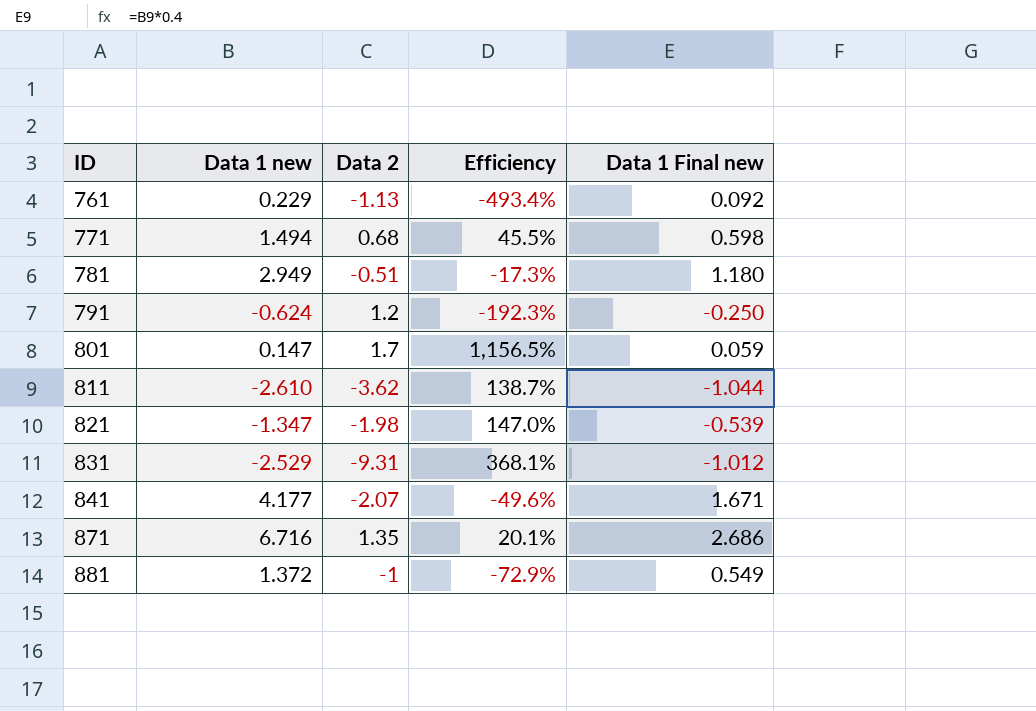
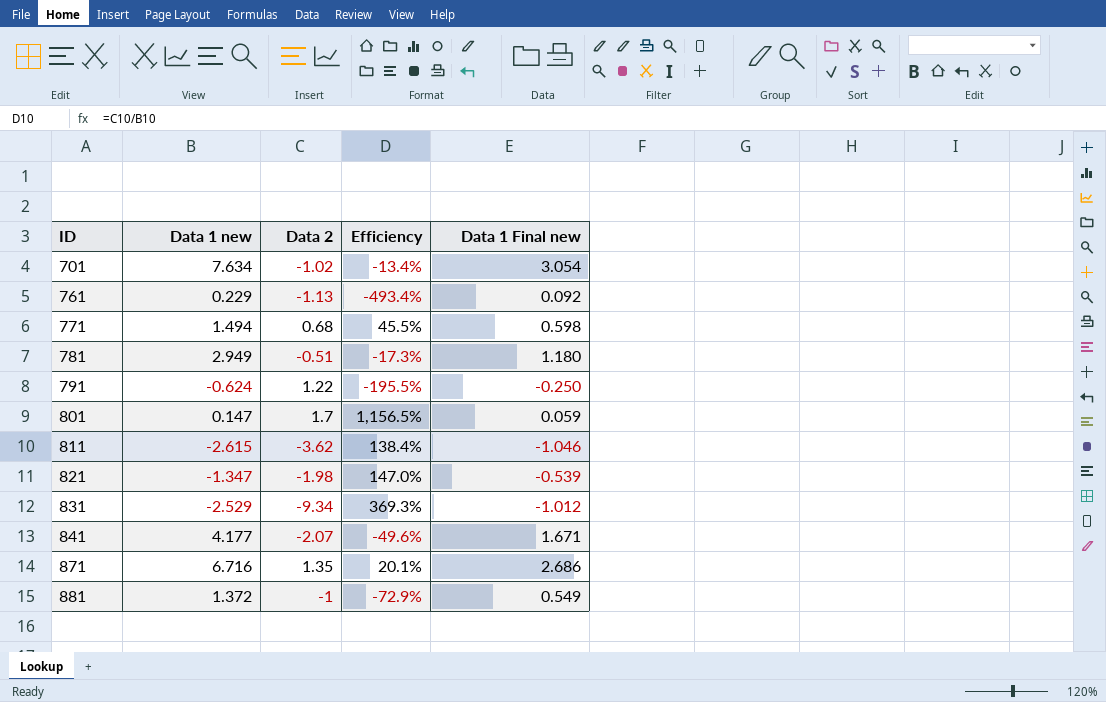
row 701: none -> 7.634 | -1.02 | -13.4% | 3.054
791 | Data 2: 1.2 -> 1.22
791 | Efficiency: -192.3% -> -195.5%
811 | Data 1 new: -2.610 -> -2.615
811 | Efficiency: 138.7% -> 138.4%
811 | Data 1 Final new: -1.044 -> -1.046
831 | Data 2: -9.31 -> -9.34
831 | Efficiency: 368.1% -> 369.3%

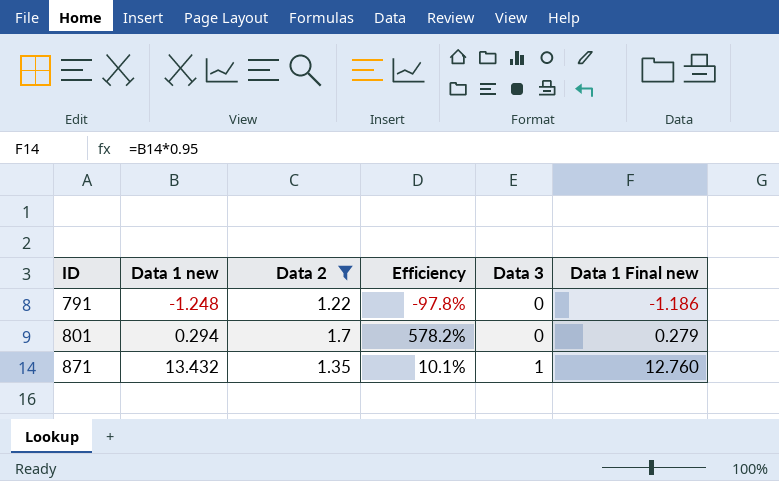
filter: none -> Data 2 >= 1.22
column Data 3 | position: none -> 5
column Data 1 Final new | formula: [Data 1 new] * 0.4 -> [Data 1 new] * 0.95
791 | Data 1 new: -0.624 -> -1.248
791 | Efficiency: -195.5% -> -97.8%
801 | Data 1 new: 0.147 -> 0.294
801 | Efficiency: 1,156.5% -> 578.2%
871 | Data 1 new: 6.716 -> 13.432
871 | Efficiency: 20.1% -> 10.1%

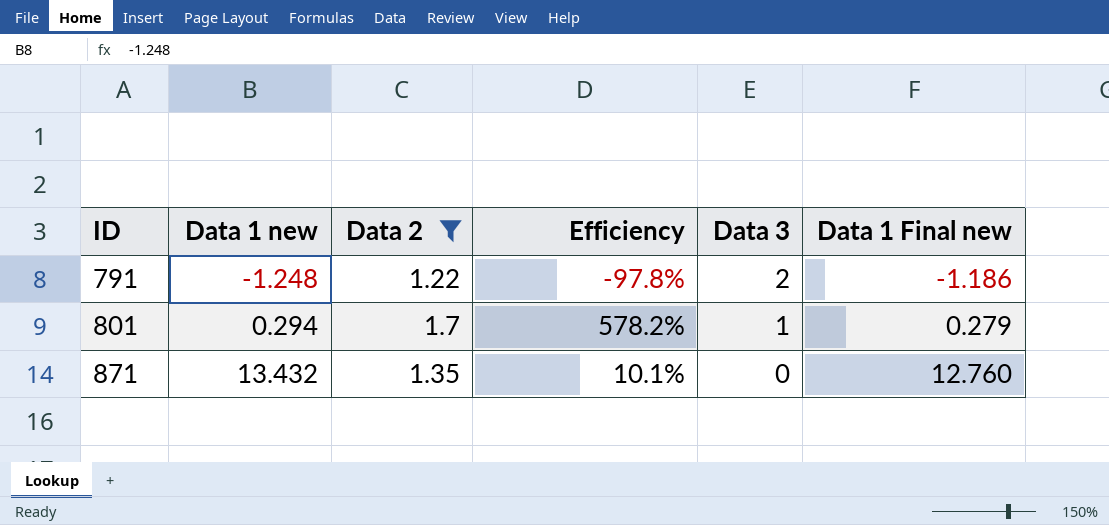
791 | Data 3: 0 -> 2
801 | Data 3: 0 -> 1
871 | Data 3: 1 -> 0

